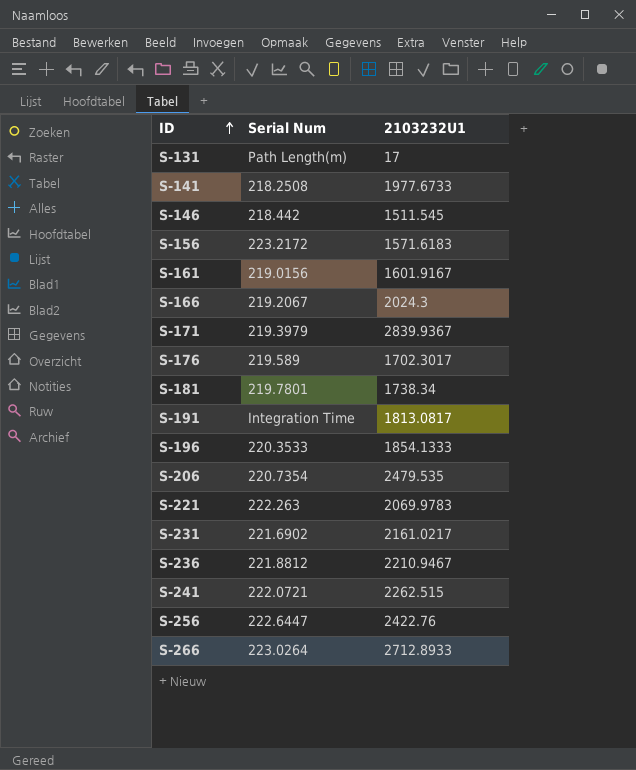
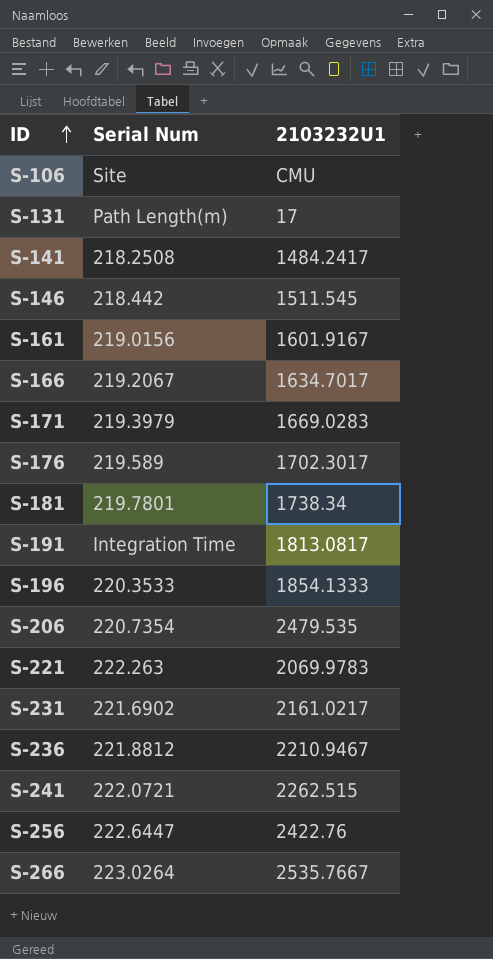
row S-156: 223.2172 | 1571.6183 -> none
row S-106: none -> Site | CMU
S-141 | 2103232U1: 1977.6733 -> 1484.2417
S-166 | 2103232U1: 2024.3 -> 1634.7017
S-171 | 2103232U1: 2839.9367 -> 1669.0283
S-266 | 2103232U1: 2712.8933 -> 2535.7667

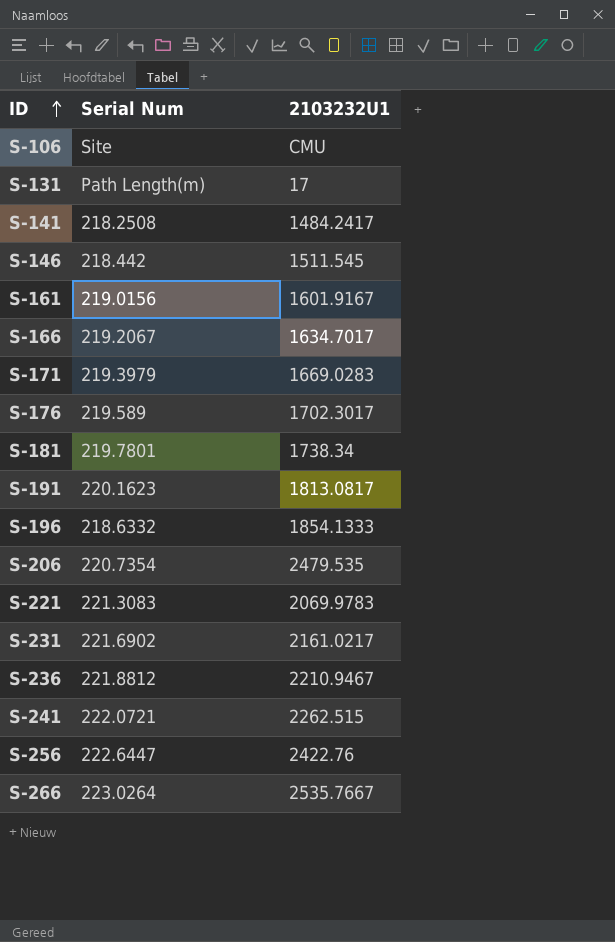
S-191 | Serial Num: Integration Time -> 220.1623
S-196 | Serial Num: 220.3533 -> 218.6332
S-221 | Serial Num: 222.263 -> 221.3083

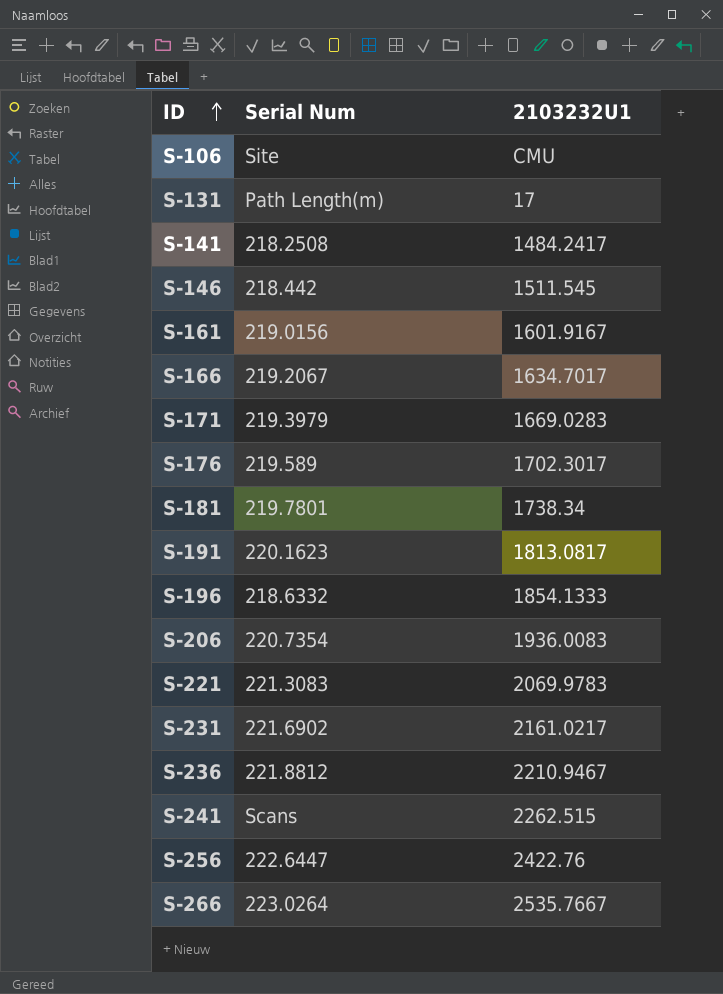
S-206 | 2103232U1: 2479.535 -> 1936.0083
S-241 | Serial Num: 222.0721 -> Scans

